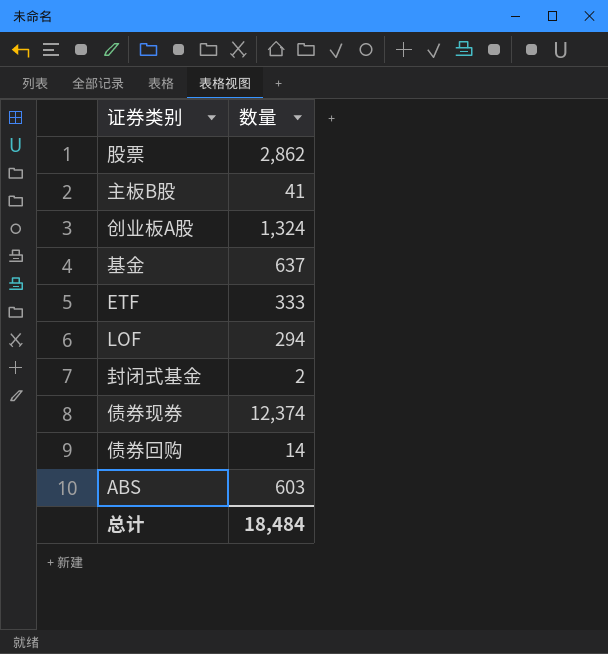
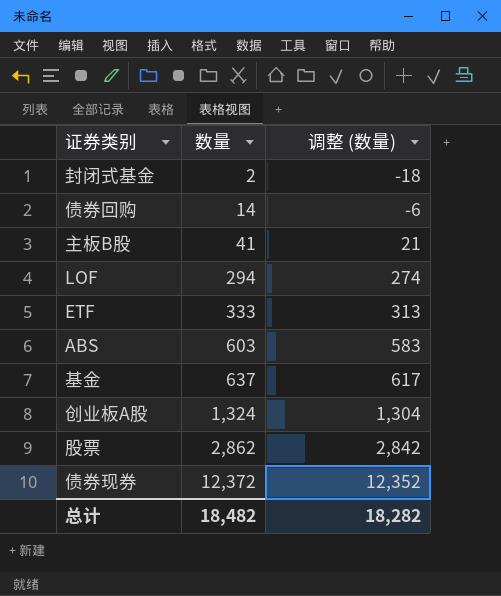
row order: none -> 数量 ascending
column 调整 (数量) | formula: none -> [数量] - 20
债券现券 | 数量: 12,374 -> 12,372
总计 | 数量: 18,484 -> 18,482

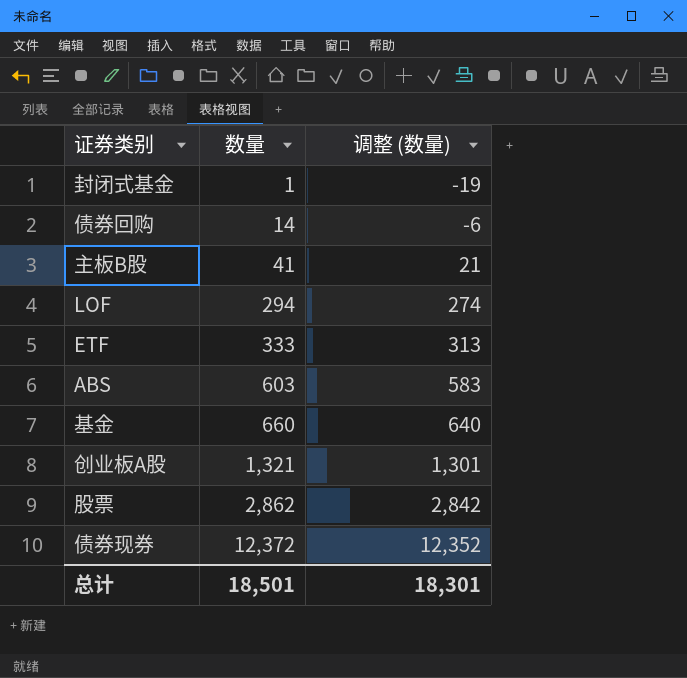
封闭式基金 | 数量: 2 -> 1
封闭式基金 | 调整 (数量): -18 -> -19
基金 | 数量: 637 -> 660
基金 | 调整 (数量): 617 -> 640
创业板A股 | 数量: 1,324 -> 1,321
创业板A股 | 调整 (数量): 1,304 -> 1,301
总计 | 数量: 18,482 -> 18,501
总计 | 调整 (数量): 18,282 -> 18,301

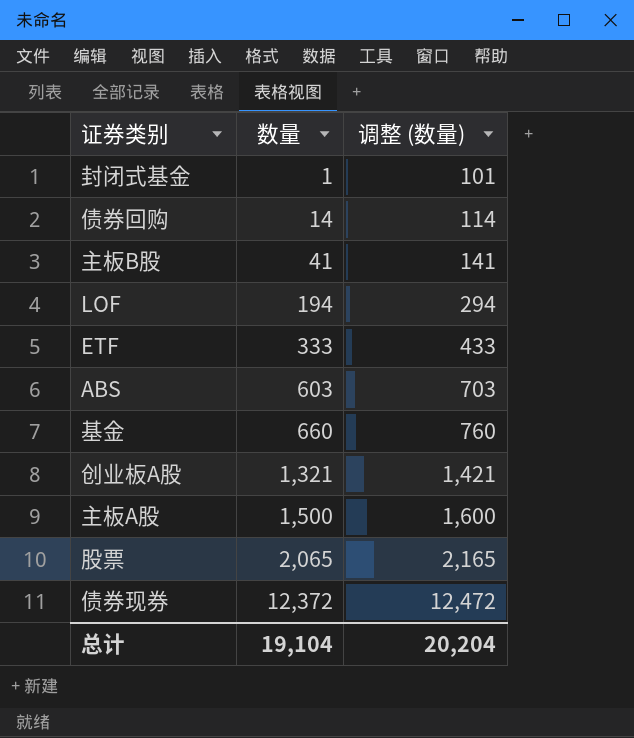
column 调整 (数量) | formula: [数量] - 20 -> [数量] + 100
LOF | 数量: 294 -> 194
row 主板A股: none -> 1,500 | 1,600
股票 | 数量: 2,862 -> 2,065
总计 | 数量: 18,501 -> 19,104
总计 | 调整 (数量): 18,301 -> 20,204

